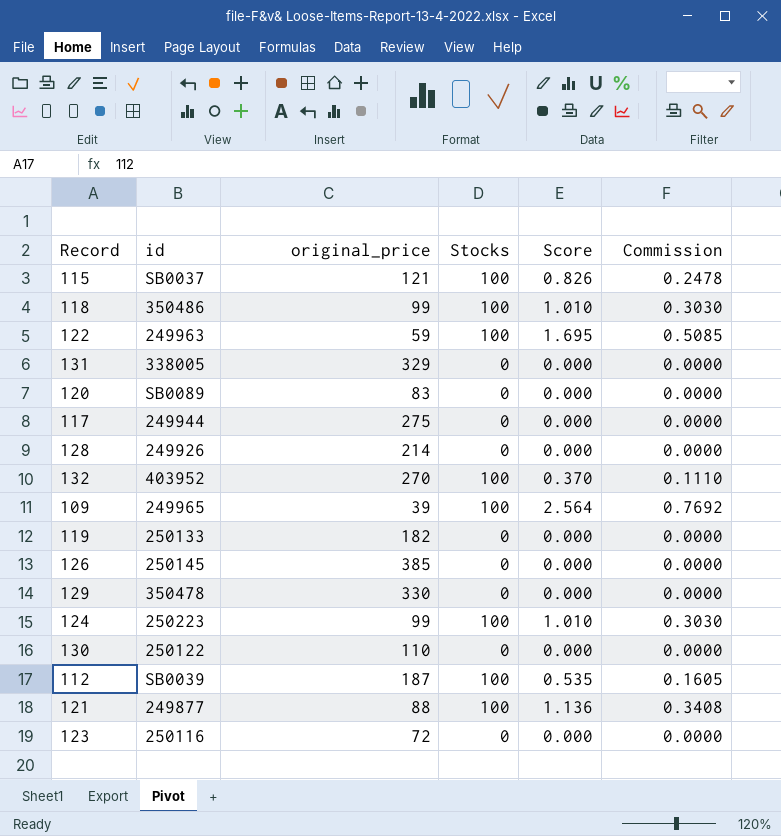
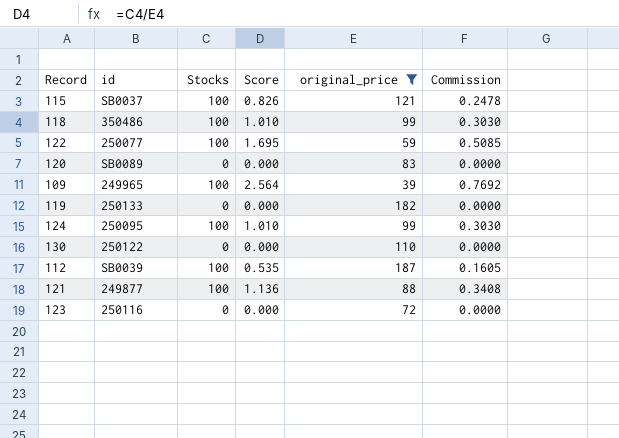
filter: none -> original_price <= 187
column original_price | position: 3 -> 5
122 | id: 249963 -> 250077
124 | id: 250223 -> 250095

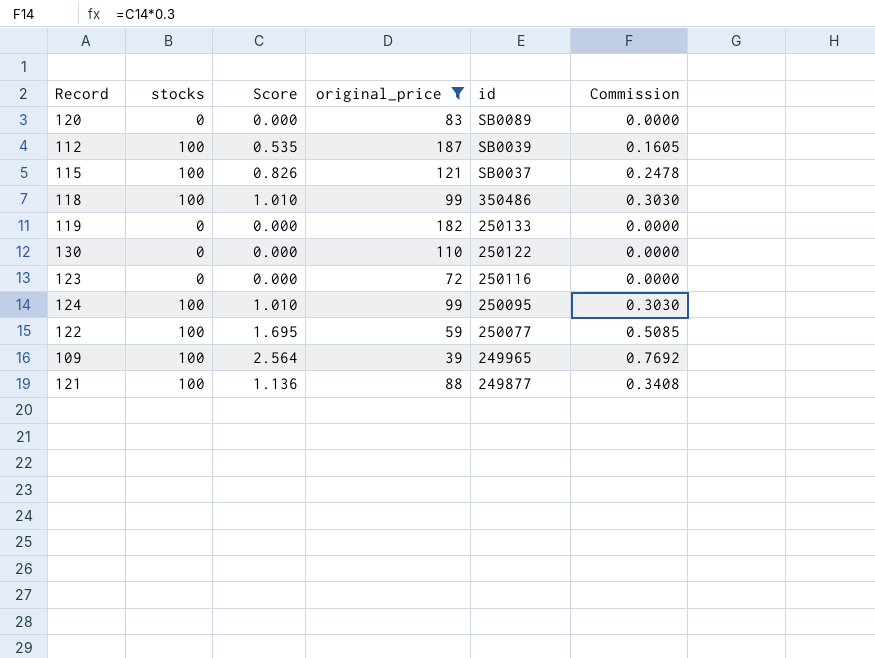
row order: none -> id descending
column name: Stocks -> stocks
column id | position: 2 -> 5

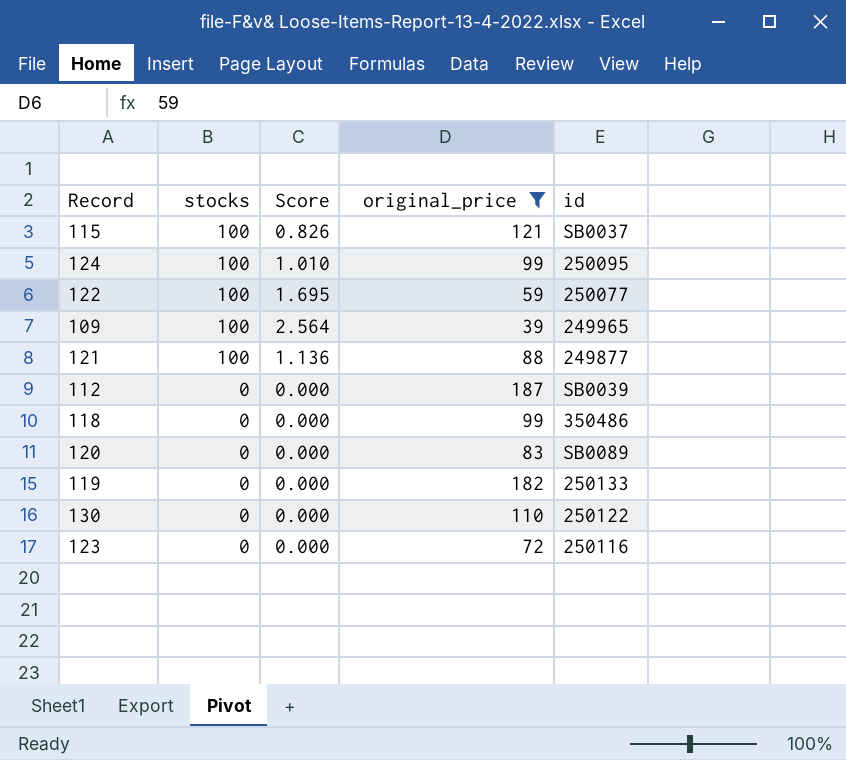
row order: id descending -> stocks descending
column Commission | formula: [Score] * 0.3 -> none
112 | stocks: 100 -> 0
112 | Score: 0.535 -> 0.000
118 | stocks: 100 -> 0
118 | Score: 1.010 -> 0.000

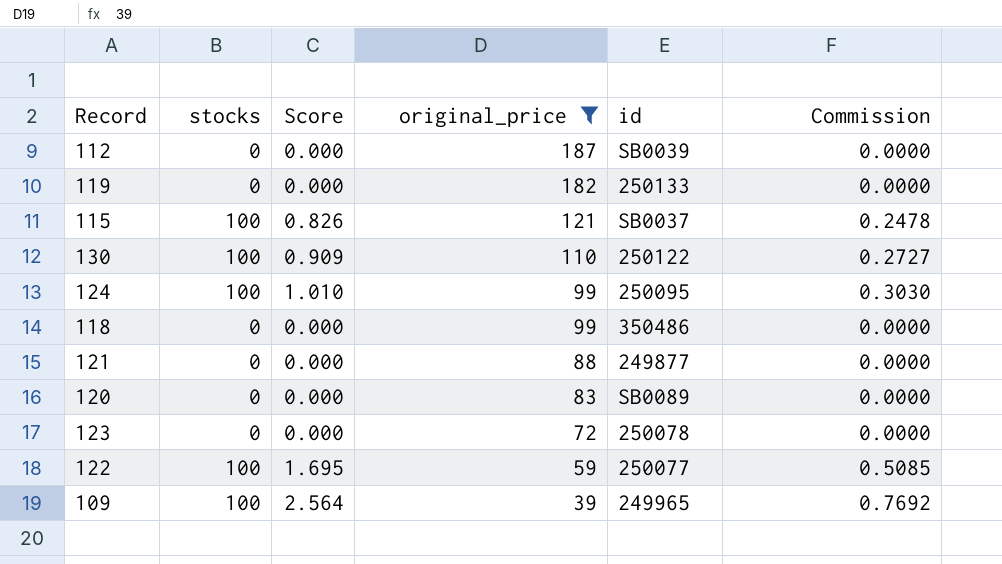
row order: stocks descending -> original_price descending
column Commission | formula: none -> [Score] * 0.3
130 | stocks: 0 -> 100
130 | Score: 0.000 -> 0.909
121 | stocks: 100 -> 0
121 | Score: 1.136 -> 0.000
123 | id: 250116 -> 250078

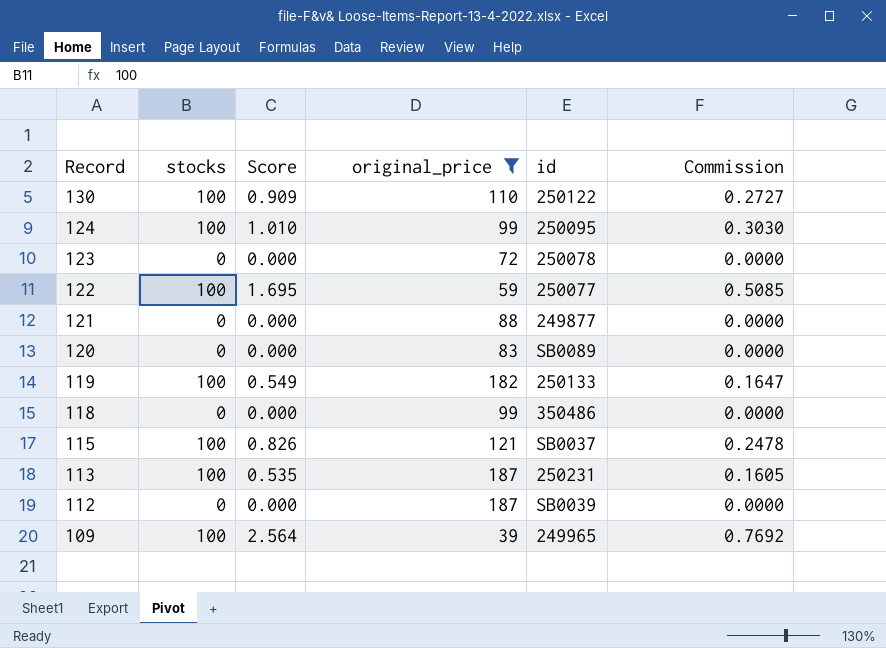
row order: original_price descending -> Record descending
119 | stocks: 0 -> 100
119 | Score: 0.000 -> 0.549
119 | Commission: 0.0000 -> 0.1647
row 113: none -> 100 | 0.535 | 187 | 250231 | 0.1605

